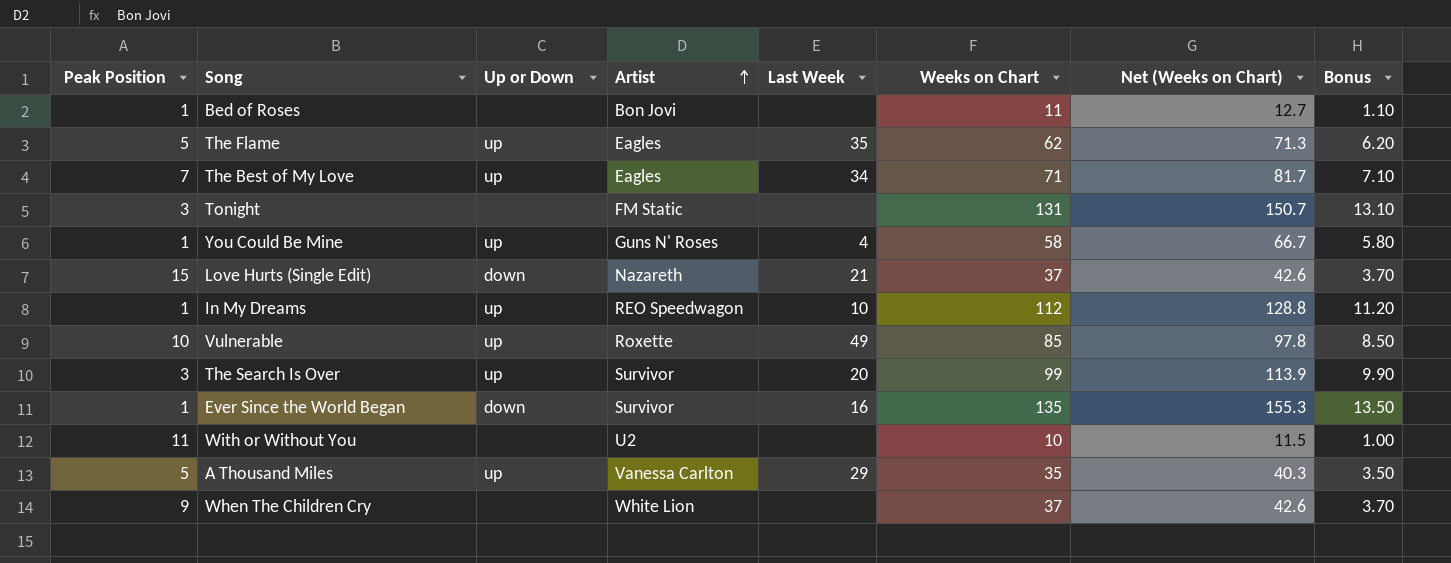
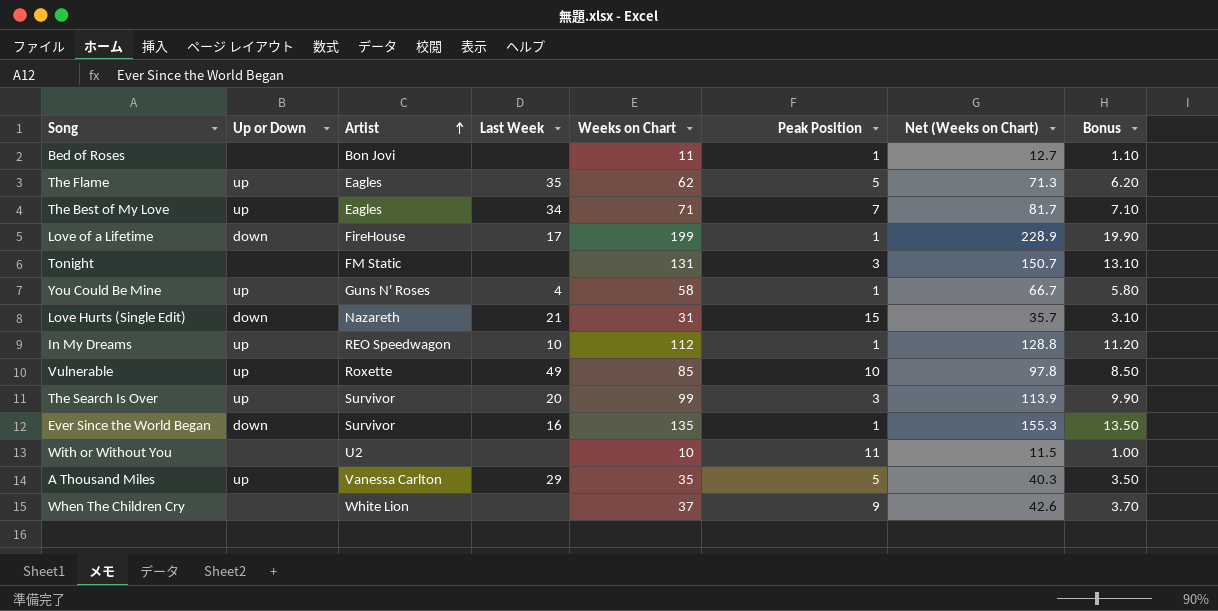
column Peak Position | position: 1 -> 6
row Love of a Lifetime: none -> down | FireHouse | 17 | 199 | 1 | 228.9 | 19.90
Love Hurts (Single Edit) | Weeks on Chart: 37 -> 31
Love Hurts (Single Edit) | Net (Weeks on Chart): 42.6 -> 35.7
Love Hurts (Single Edit) | Bonus: 3.70 -> 3.10

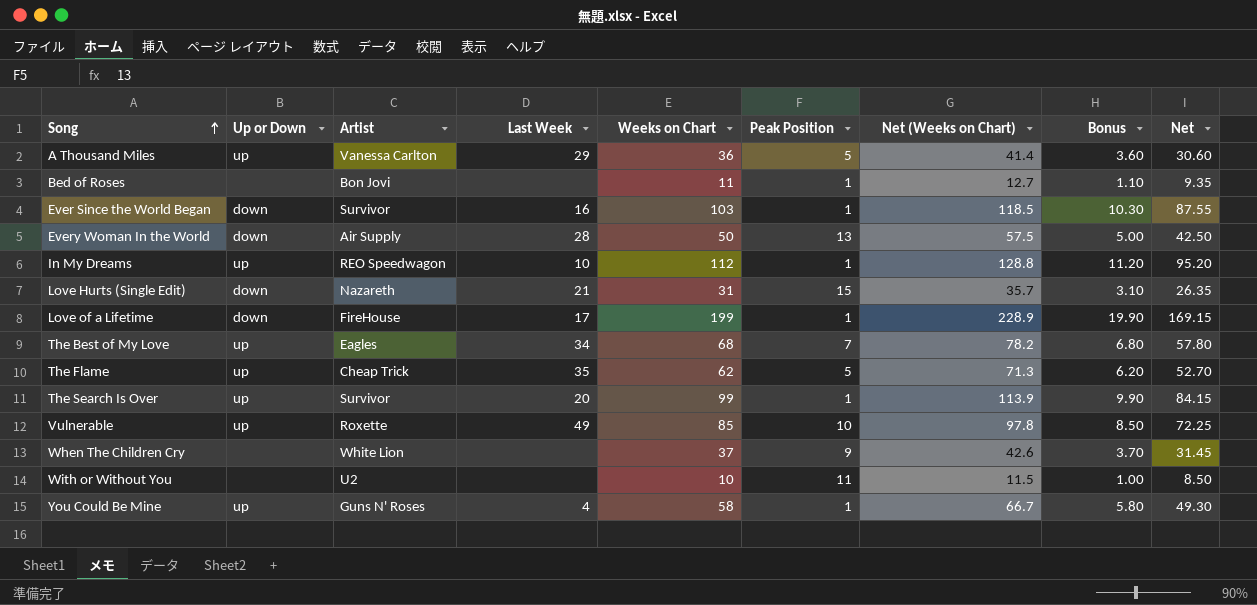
row order: Artist ascending -> Song ascending
column Net | formula: none -> [Weeks on Chart] * 0.85
row Tonight: none | FM Static | none | 131 | 3 | 150.7 | 13.10 -> none
A Thousand Miles | Weeks on Chart: 35 -> 36
A Thousand Miles | Net (Weeks on Chart): 40.3 -> 41.4
A Thousand Miles | Bonus: 3.50 -> 3.60
Ever Since the World Began | Weeks on Chart: 135 -> 103
Ever Since the World Began | Net (Weeks on Chart): 155.3 -> 118.5
Ever Since the World Began | Bonus: 13.50 -> 10.30
row Every Woman In the World: none -> down | Air Supply | 28 | 50 | 13 | 57.5 | 5.00 | 42.50
The Best of My Love | Weeks on Chart: 71 -> 68
The Best of My Love | Net (Weeks on Chart): 81.7 -> 78.2
The Best of My Love | Bonus: 7.10 -> 6.80
The Flame | Artist: Eagles -> Cheap Trick
The Search Is Over | Peak Position: 3 -> 1

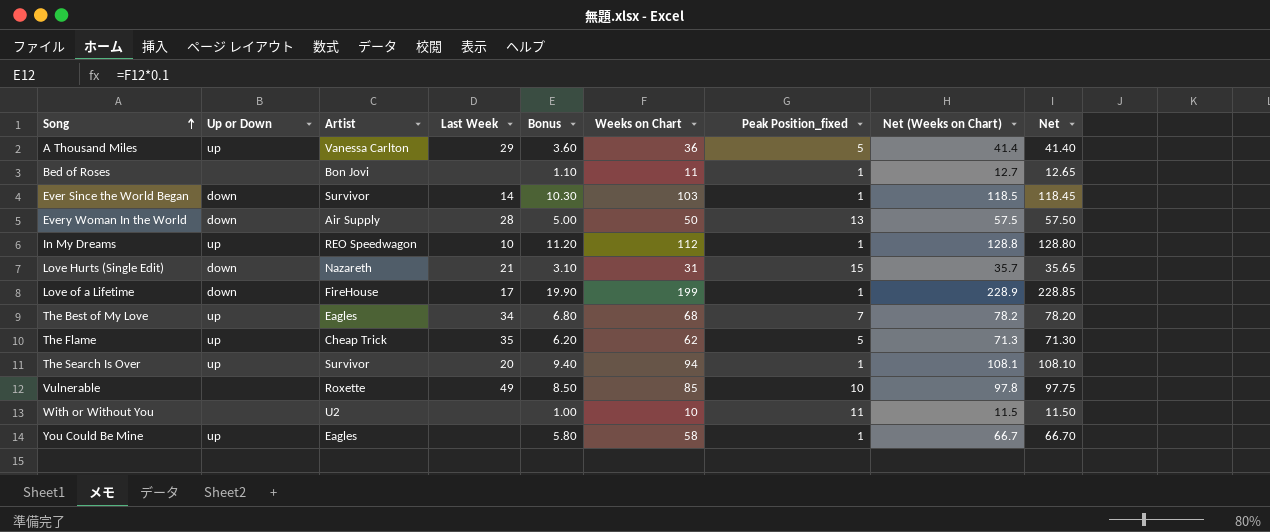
column Bonus | position: 8 -> 5
column name: Peak Position -> Peak Position_fixed
column Net | formula: [Weeks on Chart] * 0.85 -> [Weeks on Chart] * 1.15
row When The Children Cry: none | White Lion | none | 37 | 9 | 42.6 | 3.70 | 31.45 -> none
Ever Since the World Began | Last Week: 16 -> 14
The Search Is Over | Bonus: 9.90 -> 9.40
The Search Is Over | Weeks on Chart: 99 -> 94
The Search Is Over | Net (Weeks on Chart): 113.9 -> 108.1
Vulnerable | Up or Down: up -> none
You Could Be Mine | Artist: Guns N' Roses -> Eagles
You Could Be Mine | Last Week: 4 -> none

